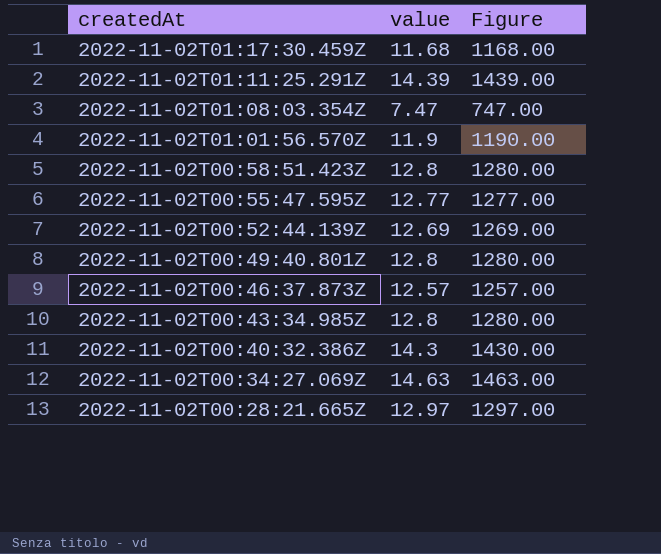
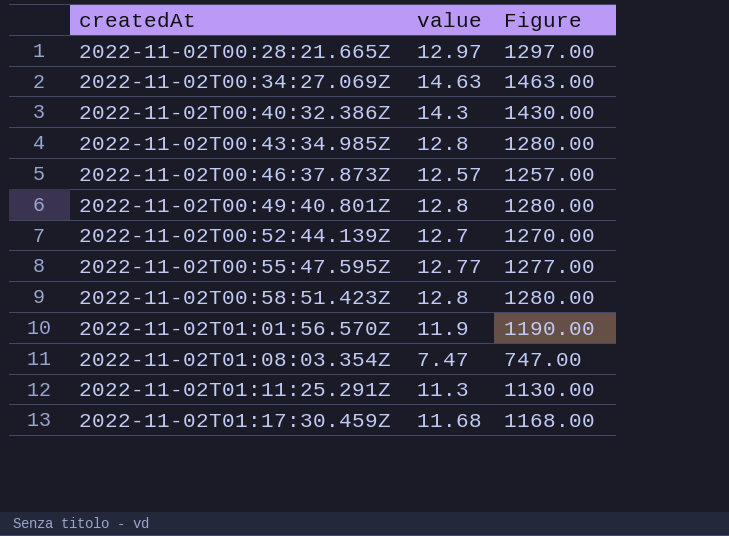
row order: createdAt descending -> createdAt ascending
2022-11-02T00:52:44.139Z | value: 12.69 -> 12.7
2022-11-02T00:52:44.139Z | Figure: 1269.00 -> 1270.00
2022-11-02T01:11:25.291Z | value: 14.39 -> 11.3
2022-11-02T01:11:25.291Z | Figure: 1439.00 -> 1130.00

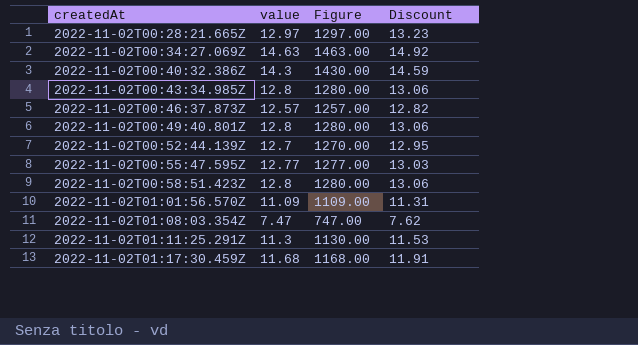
column Discount | formula: none -> [value] * 1.02
2022-11-02T01:01:56.570Z | value: 11.9 -> 11.09
2022-11-02T01:01:56.570Z | Figure: 1190.00 -> 1109.00

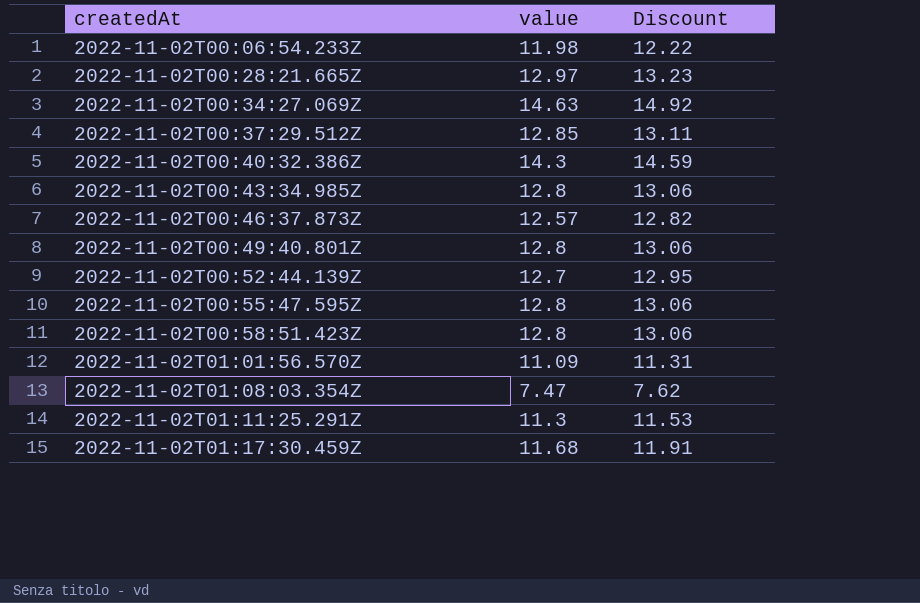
column Figure | formula: [value] * 100 -> none
row 2022-11-02T00:06:54.233Z: none -> 11.98 | 12.22
row 2022-11-02T00:37:29.512Z: none -> 12.85 | 13.11
2022-11-02T00:55:47.595Z | value: 12.77 -> 12.8
2022-11-02T00:55:47.595Z | Discount: 13.03 -> 13.06

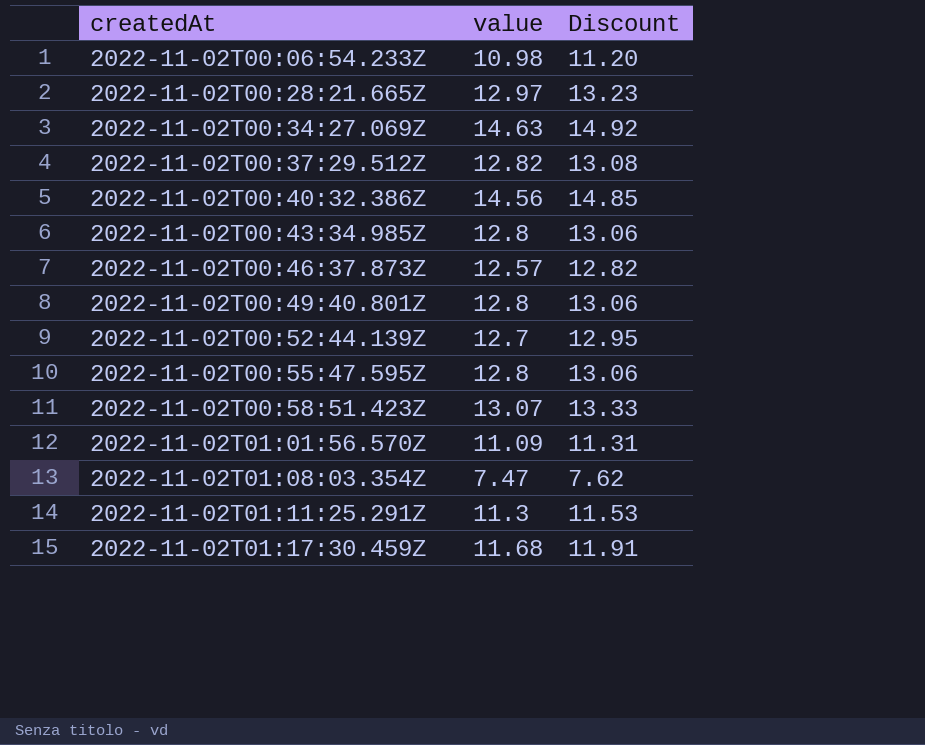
2022-11-02T00:06:54.233Z | value: 11.98 -> 10.98
2022-11-02T00:06:54.233Z | Discount: 12.22 -> 11.20
2022-11-02T00:37:29.512Z | value: 12.85 -> 12.82
2022-11-02T00:37:29.512Z | Discount: 13.11 -> 13.08
2022-11-02T00:40:32.386Z | value: 14.3 -> 14.56
2022-11-02T00:40:32.386Z | Discount: 14.59 -> 14.85
2022-11-02T00:58:51.423Z | value: 12.8 -> 13.07
2022-11-02T00:58:51.423Z | Discount: 13.06 -> 13.33

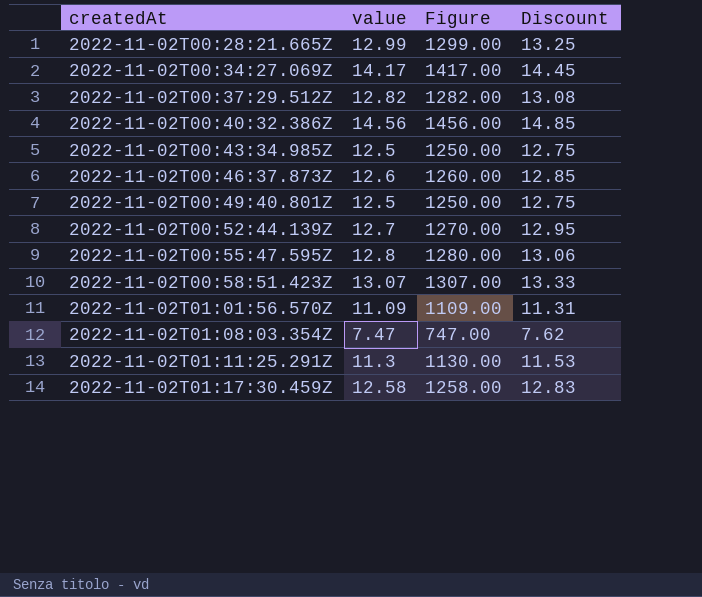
column Figure | formula: none -> [value] * 100
row 2022-11-02T00:06:54.233Z: 10.98 | 11.20 -> none
2022-11-02T00:28:21.665Z | value: 12.97 -> 12.99
2022-11-02T00:28:21.665Z | Discount: 13.23 -> 13.25
2022-11-02T00:34:27.069Z | value: 14.63 -> 14.17
2022-11-02T00:34:27.069Z | Discount: 14.92 -> 14.45
2022-11-02T00:43:34.985Z | value: 12.8 -> 12.5
2022-11-02T00:43:34.985Z | Discount: 13.06 -> 12.75
2022-11-02T00:46:37.873Z | value: 12.57 -> 12.6
2022-11-02T00:46:37.873Z | Discount: 12.82 -> 12.85
2022-11-02T00:49:40.801Z | value: 12.8 -> 12.5
2022-11-02T00:49:40.801Z | Discount: 13.06 -> 12.75
2022-11-02T01:17:30.459Z | value: 11.68 -> 12.58
2022-11-02T01:17:30.459Z | Discount: 11.91 -> 12.83

